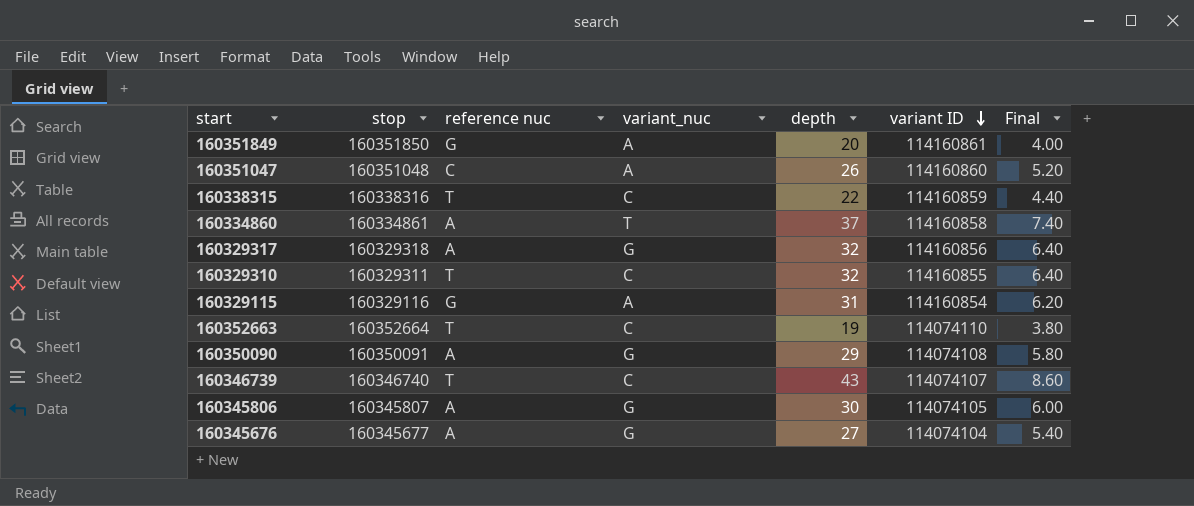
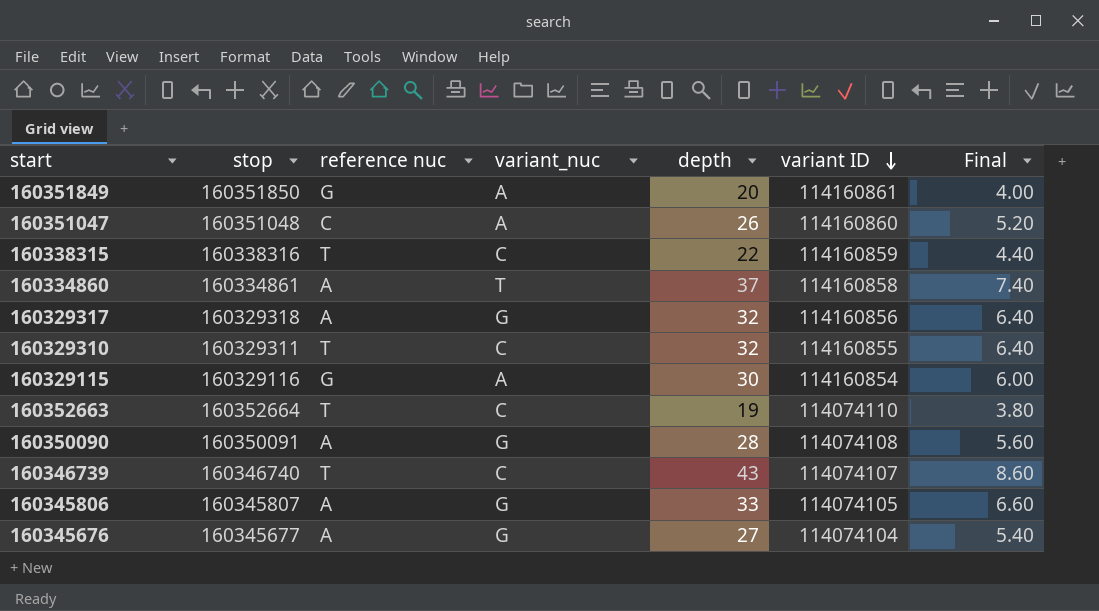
160329115 | depth: 31 -> 30
160329115 | Final: 6.20 -> 6.00
160350090 | depth: 29 -> 28
160350090 | Final: 5.80 -> 5.60
160345806 | depth: 30 -> 33
160345806 | Final: 6.00 -> 6.60

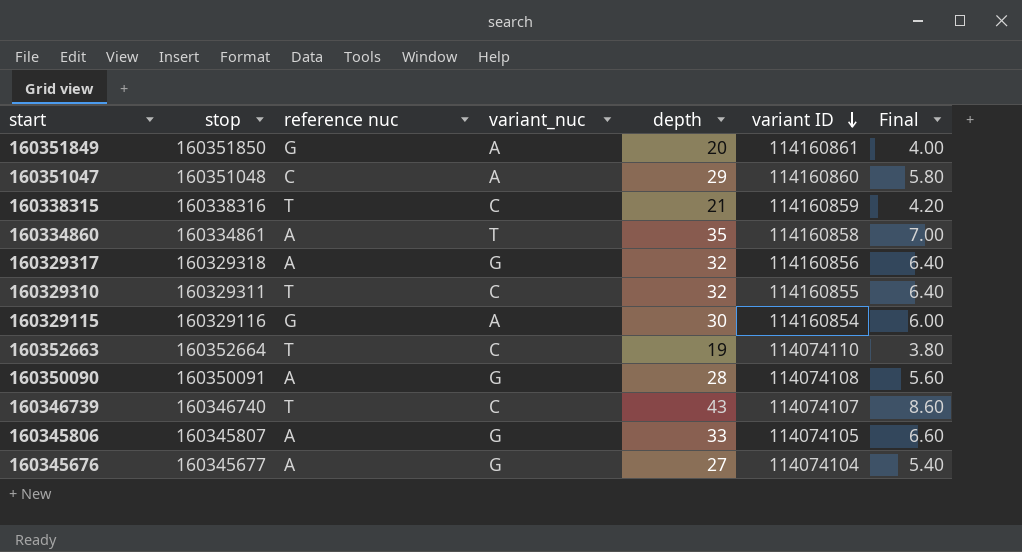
160351047 | depth: 26 -> 29
160351047 | Final: 5.20 -> 5.80
160338315 | depth: 22 -> 21
160338315 | Final: 4.40 -> 4.20
160334860 | depth: 37 -> 35
160334860 | Final: 7.40 -> 7.00

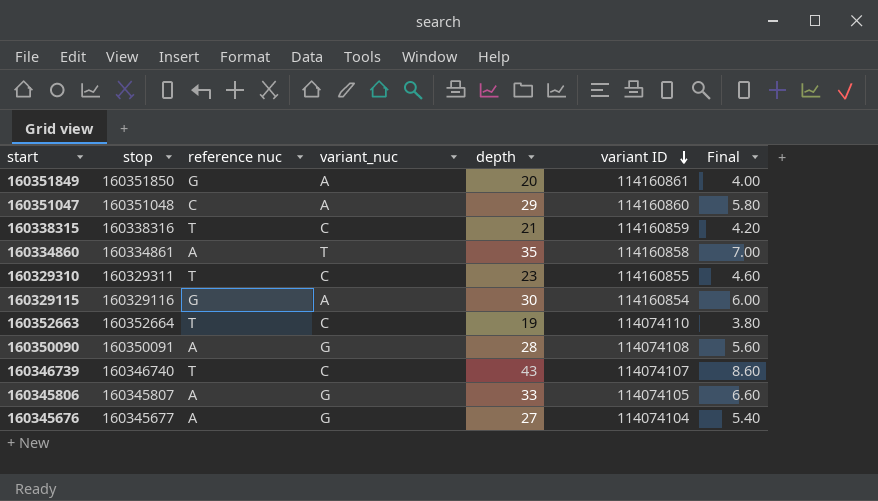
row 160329317: 160329318 | A | G | 32 | 114160856 | 6.40 -> none
160329310 | depth: 32 -> 23
160329310 | Final: 6.40 -> 4.60

